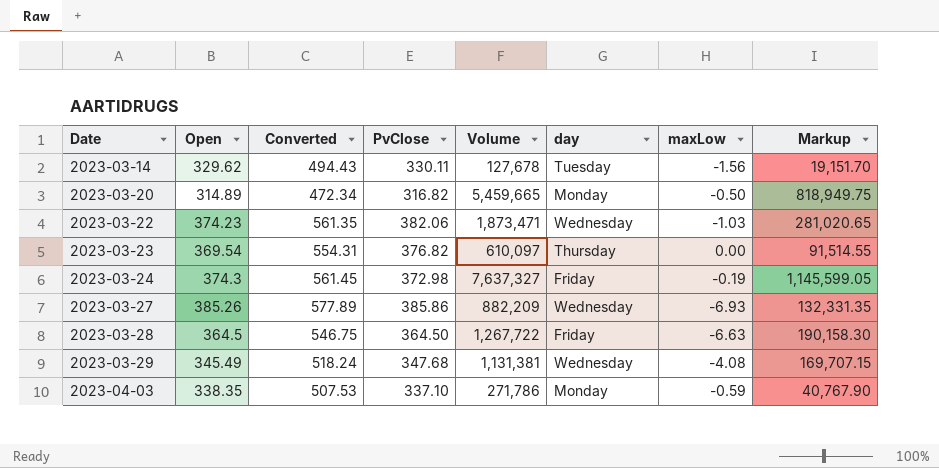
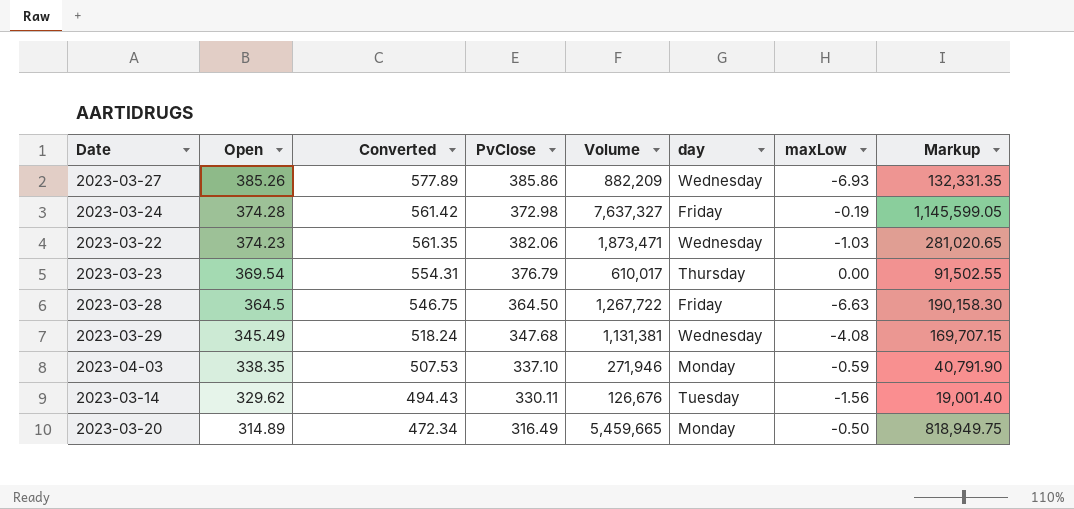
row order: Date ascending -> Open descending
2023-03-24 | Open: 374.3 -> 374.28
2023-03-24 | Converted: 561.45 -> 561.42
2023-03-23 | PvClose: 376.82 -> 376.79
2023-03-23 | Volume: 610,097 -> 610,017
2023-03-23 | Markup: 91,514.55 -> 91,502.55
2023-04-03 | Volume: 271,786 -> 271,946
2023-04-03 | Markup: 40,767.90 -> 40,791.90
2023-03-14 | Volume: 127,678 -> 126,676
2023-03-14 | Markup: 19,151.70 -> 19,001.40
2023-03-20 | PvClose: 316.82 -> 316.49

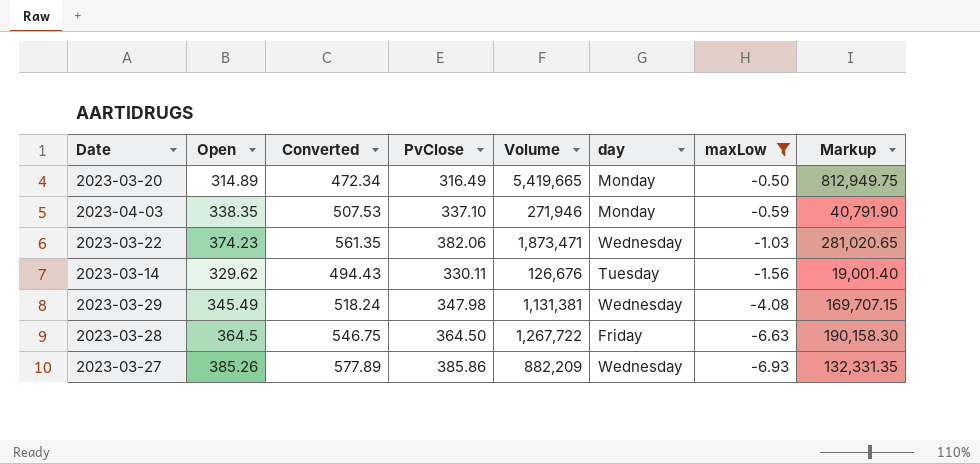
filter: none -> maxLow <= -0.50
row order: Open descending -> maxLow descending
2023-03-20 | Volume: 5,459,665 -> 5,419,665
2023-03-20 | Markup: 818,949.75 -> 812,949.75
2023-03-29 | PvClose: 347.68 -> 347.98

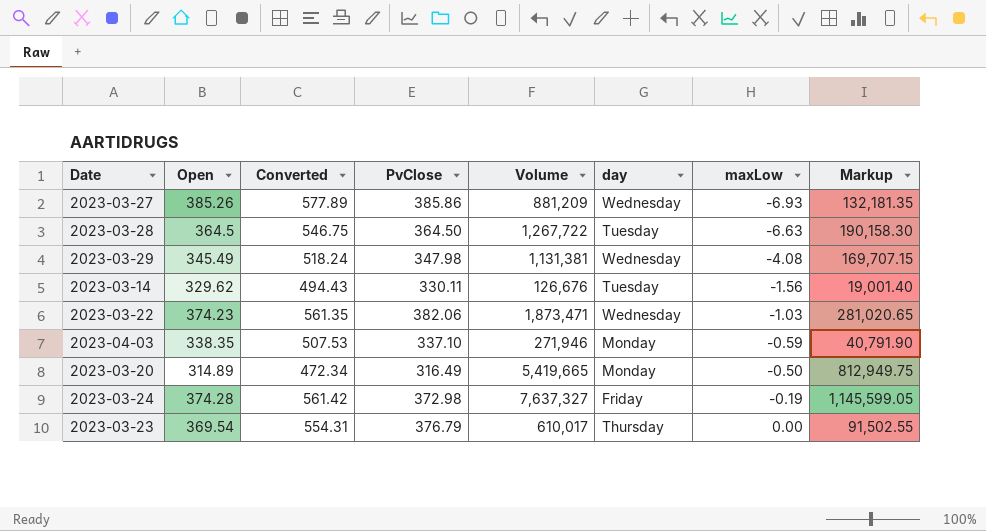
filter: maxLow <= -0.50 -> none
row order: maxLow descending -> maxLow ascending
2023-03-27 | Volume: 882,209 -> 881,209
2023-03-27 | Markup: 132,331.35 -> 132,181.35
2023-03-28 | day: Friday -> Tuesday

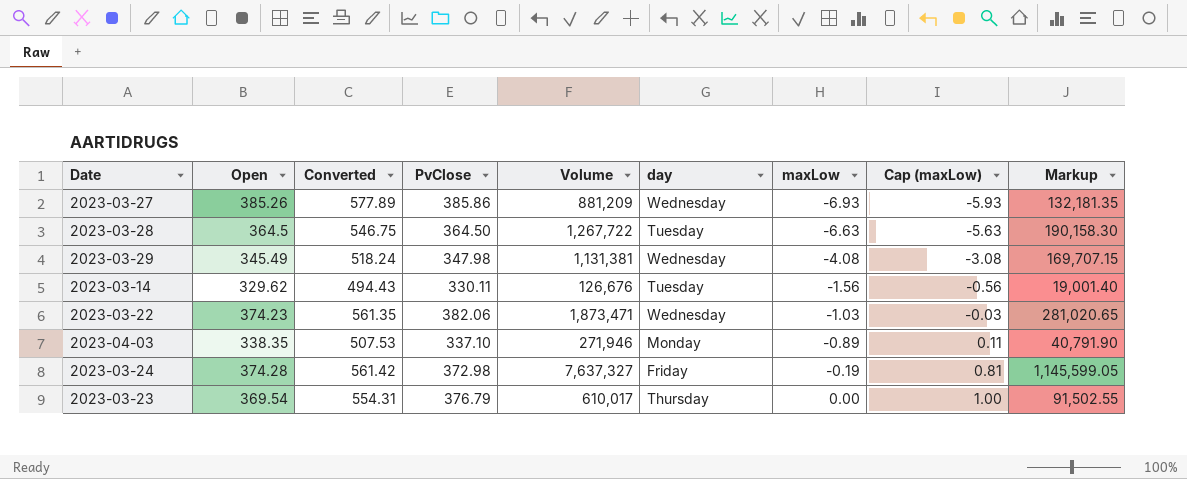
column Cap (maxLow) | formula: none -> [maxLow] + 1
row 2023-03-20: 314.89 | 472.34 | 316.49 | 5,419,665 | Monday | -0.50 | 812,949.75 -> none
2023-04-03 | maxLow: -0.59 -> -0.89

